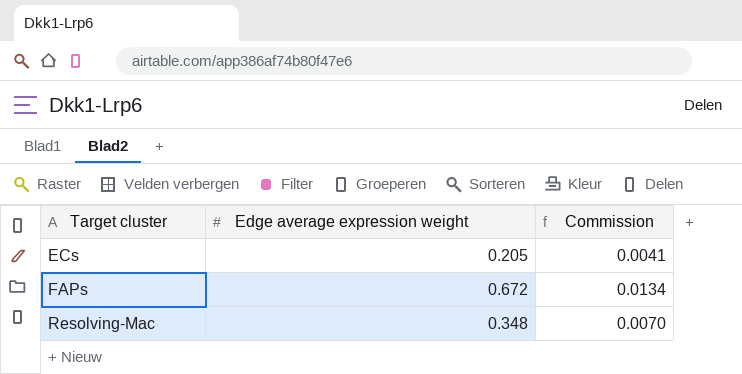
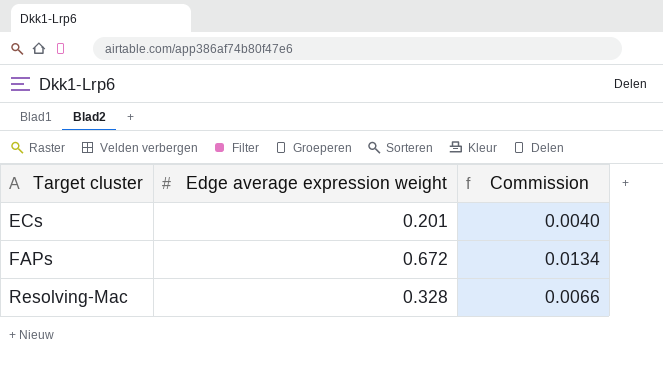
ECs | Edge average expression weight: 0.205 -> 0.201
ECs | Commission: 0.0041 -> 0.0040
Resolving-Mac | Edge average expression weight: 0.348 -> 0.328
Resolving-Mac | Commission: 0.0070 -> 0.0066

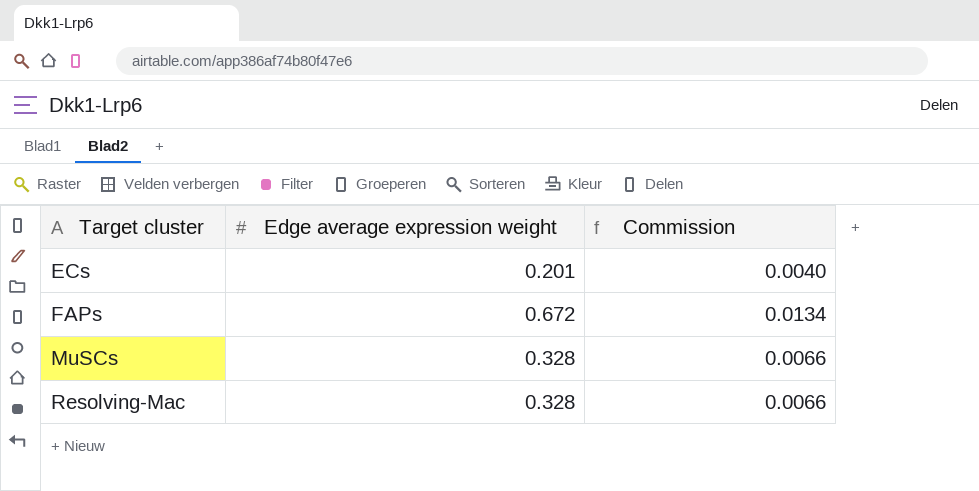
row MuSCs: none -> 0.328 | 0.0066

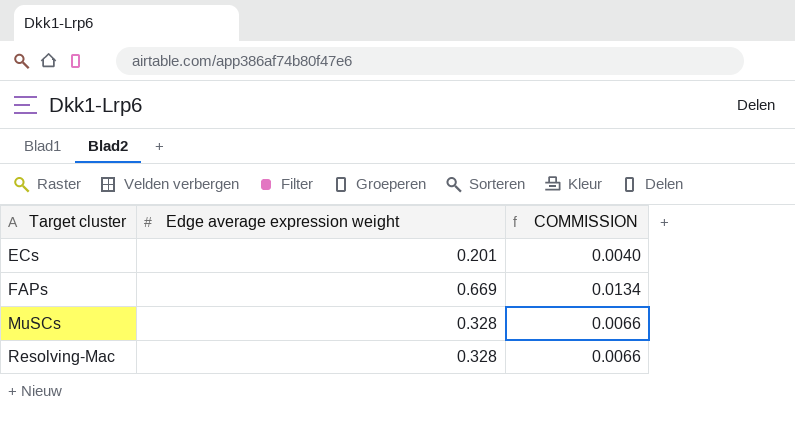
column name: Commission -> COMMISSION
FAPs | Edge average expression weight: 0.672 -> 0.669

